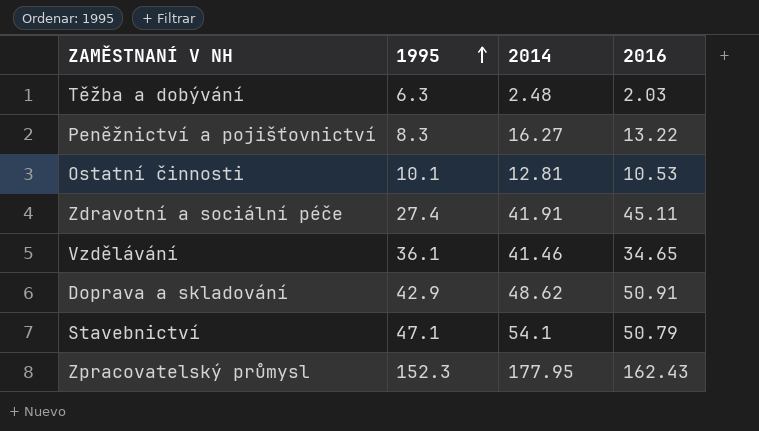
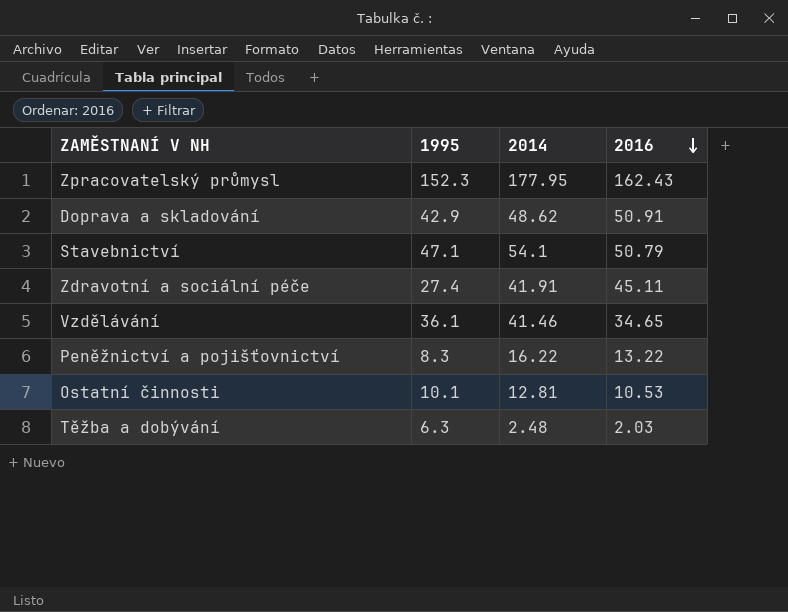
row order: 1995 ascending -> 2016 descending
Peněžnictví a pojišťovnictví | 2014: 16.27 -> 16.22

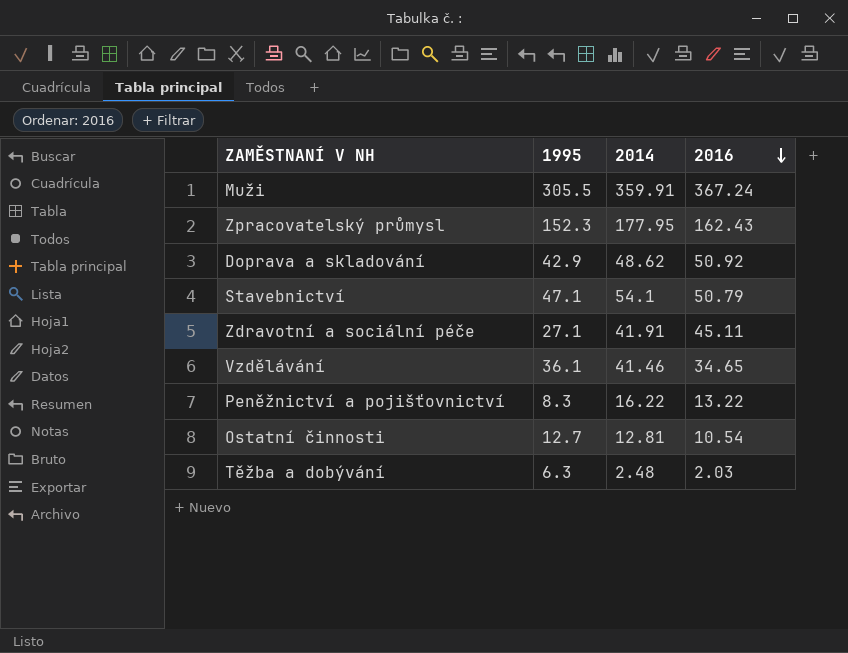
row Muži: none -> 305.5 | 359.91 | 367.24
Doprava a skladování | 2016: 50.91 -> 50.92
Zdravotní a sociální péče | 1995: 27.4 -> 27.1
Ostatní činnosti | 1995: 10.1 -> 12.7
Ostatní činnosti | 2016: 10.53 -> 10.54

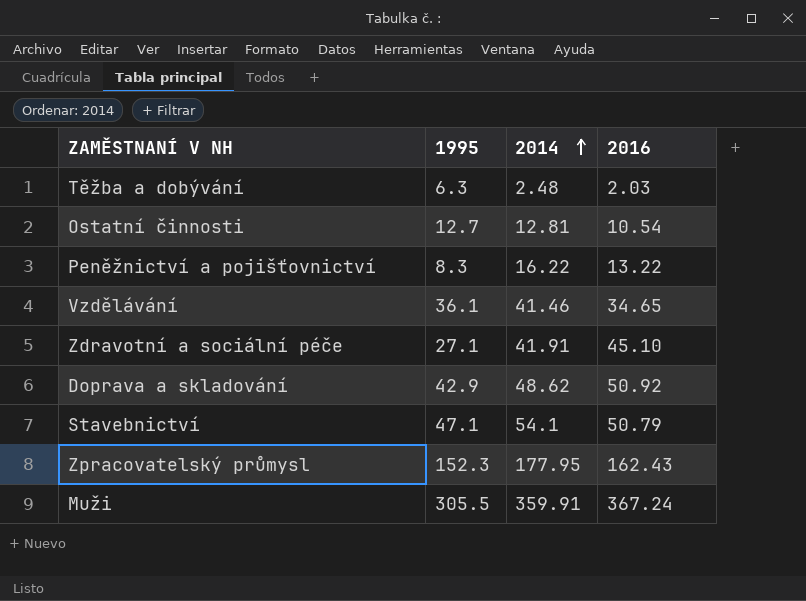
row order: 2016 descending -> 2014 ascending
Zdravotní a sociální péče | 2016: 45.11 -> 45.10

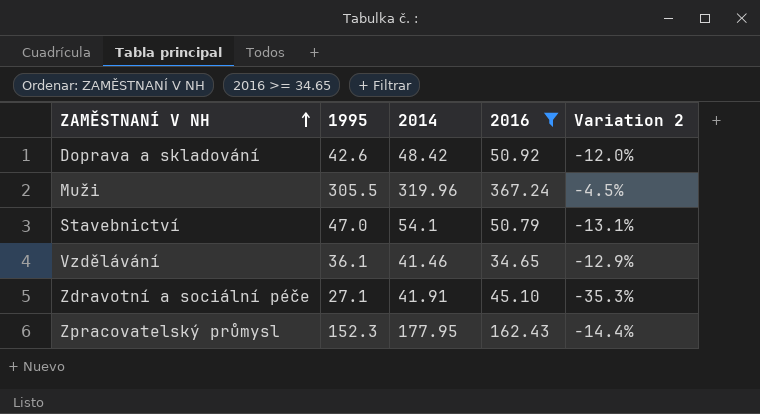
filter: none -> 2016 >= 34.65
row order: 2014 ascending -> ZAMĚSTNANÍ V NH ascending
column Variation 2 | formula: none -> ([1995] - [2014]) / [2014]
Doprava a skladování | 1995: 42.9 -> 42.6
Doprava a skladování | 2014: 48.62 -> 48.42
Muži | 2014: 359.91 -> 319.96
Stavebnictví | 1995: 47.1 -> 47.0

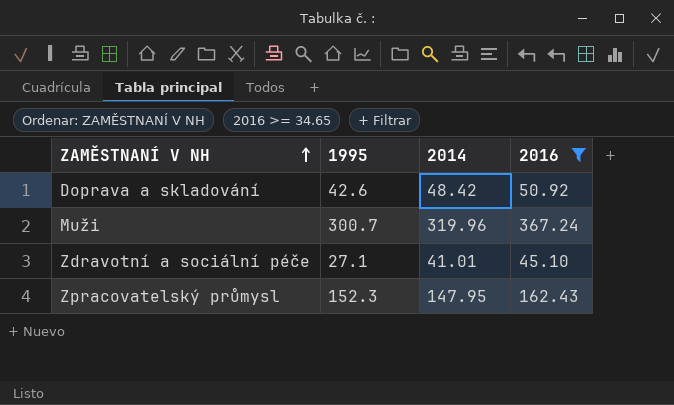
column Variation 2 | formula: ([1995] - [2014]) / [2014] -> none
row Stavebnictví: 47.0 | 54.1 | 50.79 | -13.1% -> none
row Vzdělávání: 36.1 | 41.46 | 34.65 | -12.9% -> none
Muži | 1995: 305.5 -> 300.7
Zdravotní a sociální péče | 2014: 41.91 -> 41.01
Zpracovatelský průmysl | 2014: 177.95 -> 147.95

